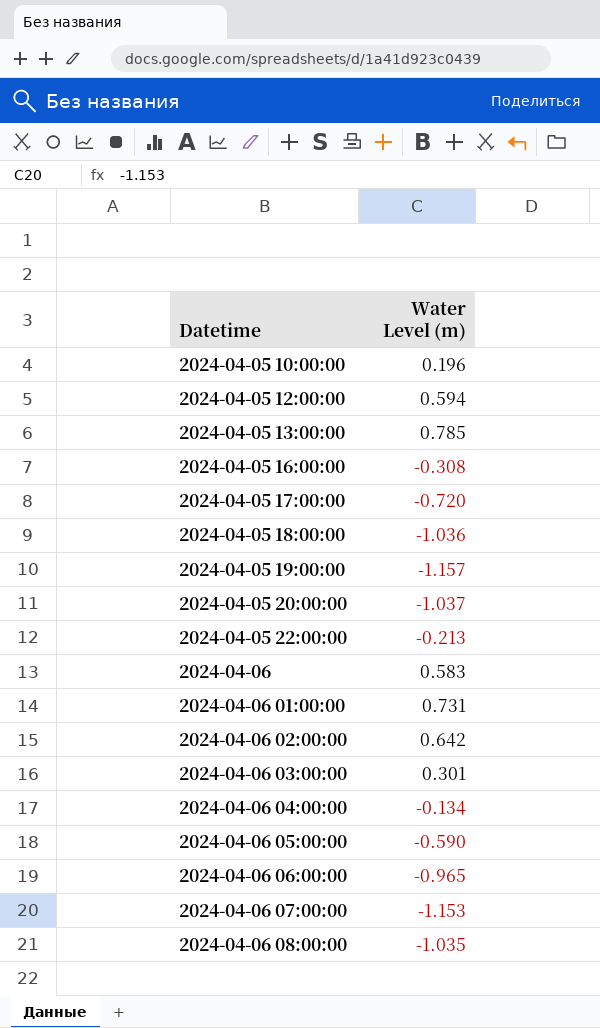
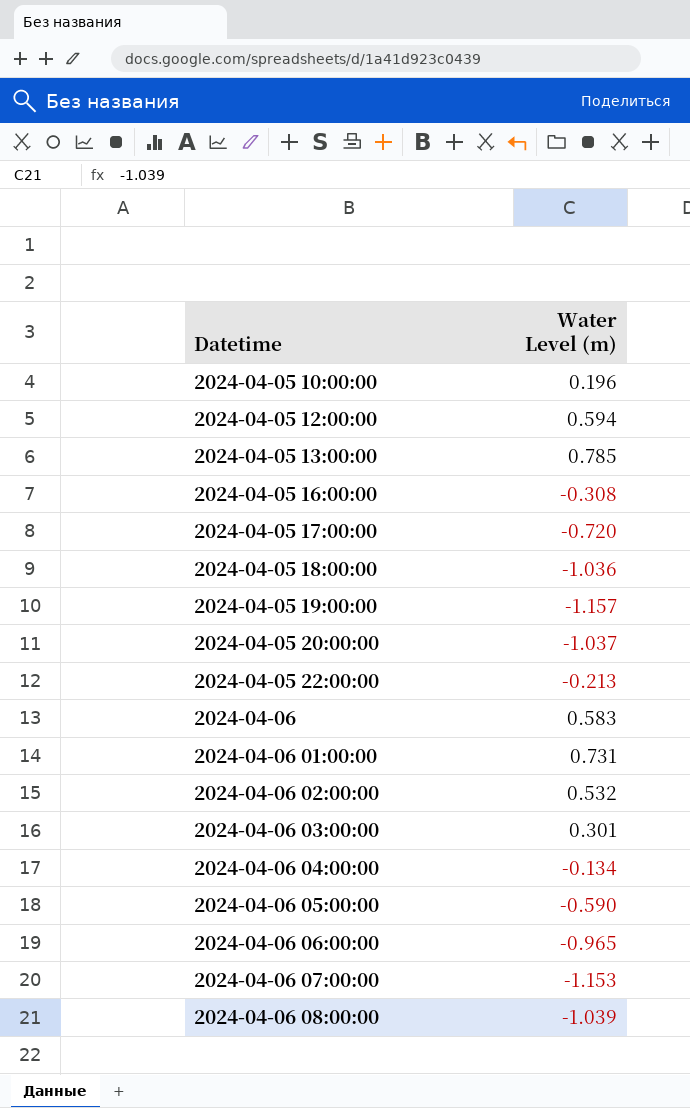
2024-04-06 02:00:00 | Water Level (m): 0.642 -> 0.532
2024-04-06 08:00:00 | Water Level (m): -1.035 -> -1.039

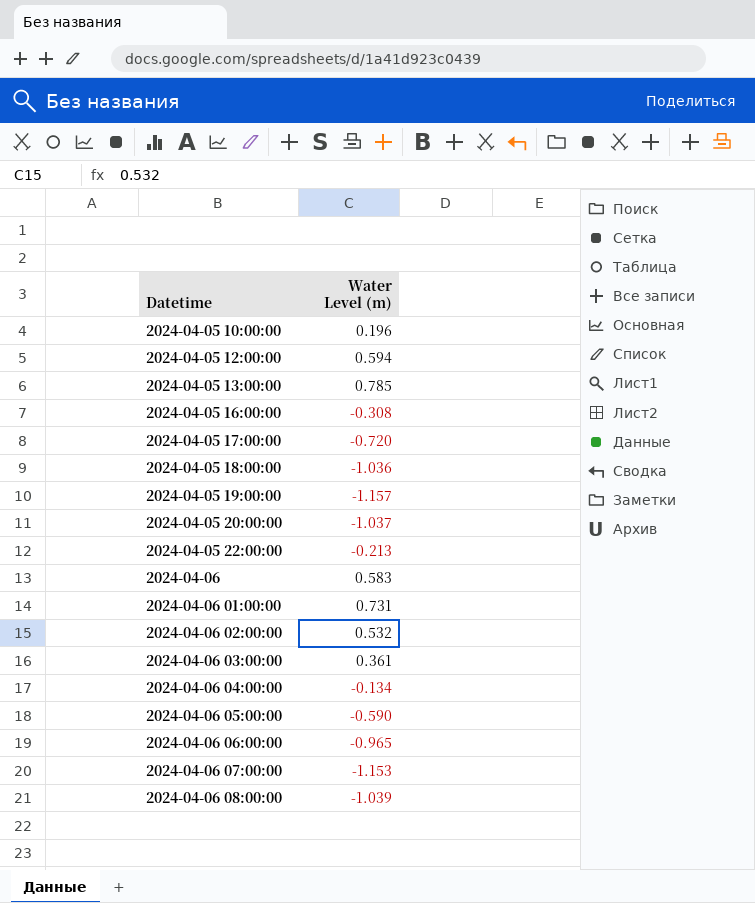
2024-04-06 03:00:00 | Water Level (m): 0.301 -> 0.361

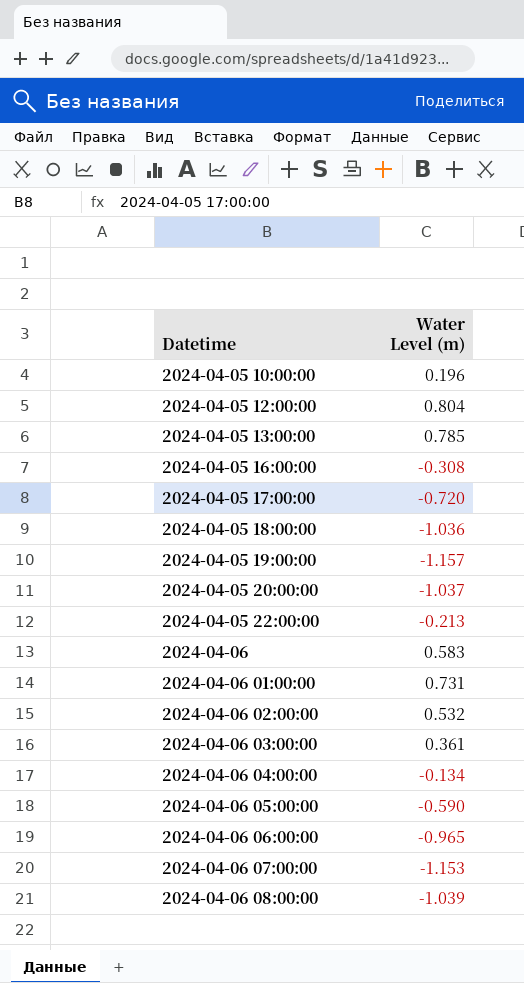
2024-04-05 12:00:00 | Water Level (m): 0.594 -> 0.804

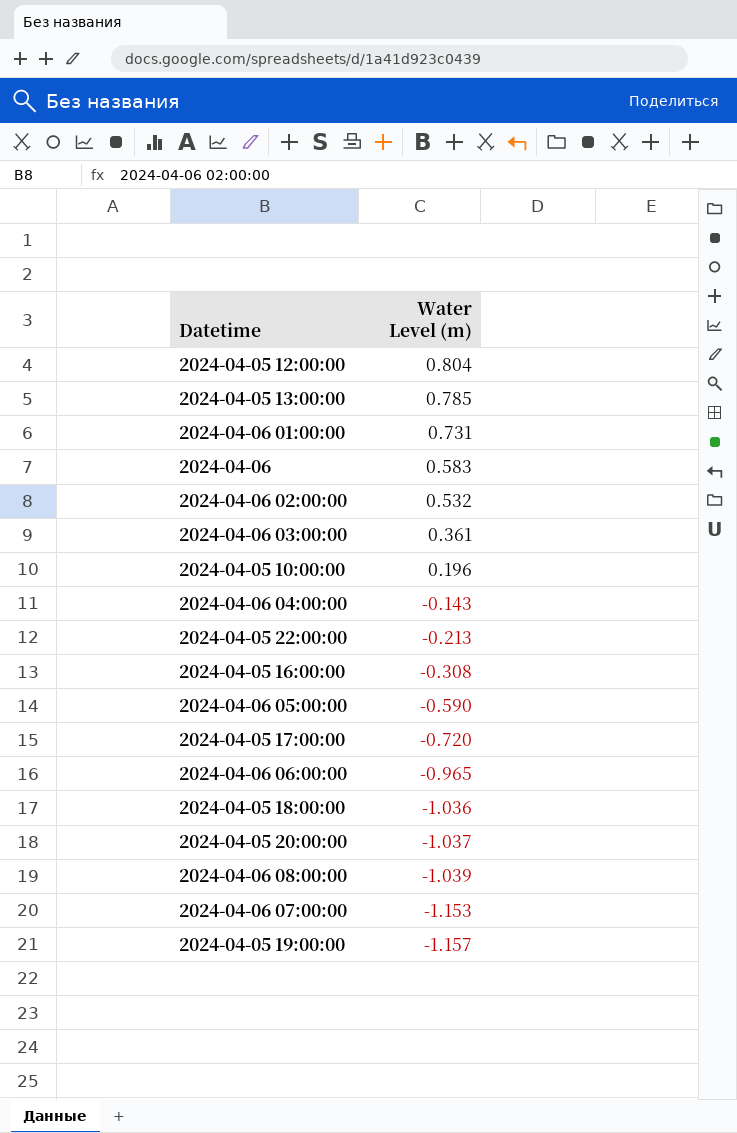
row order: Datetime ascending -> Water Level (m) descending
2024-04-06 04:00:00 | Water Level (m): -0.134 -> -0.143

